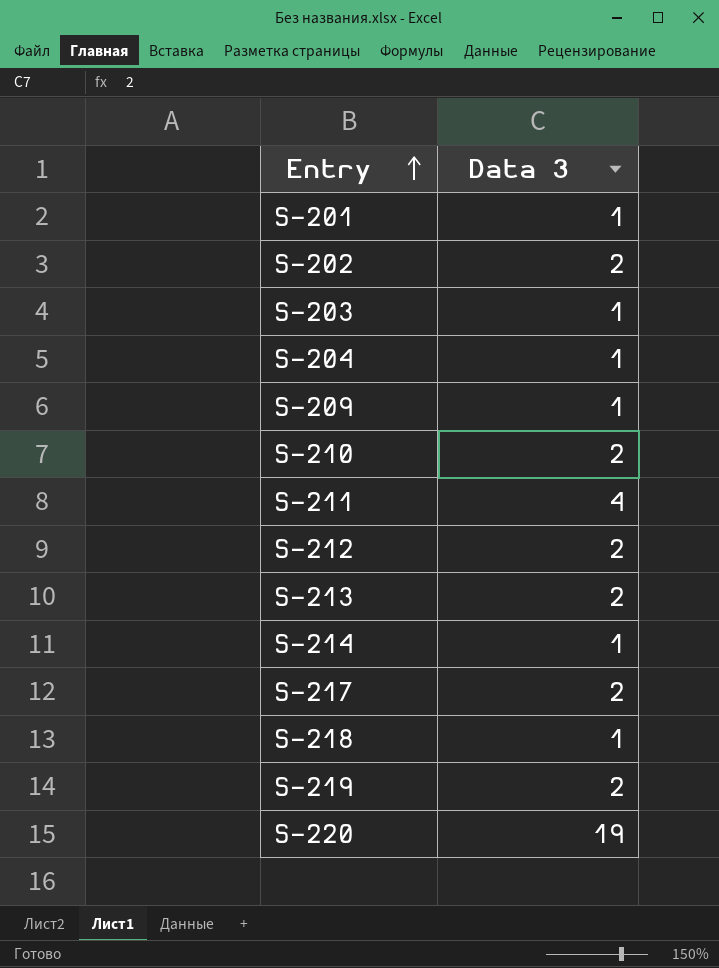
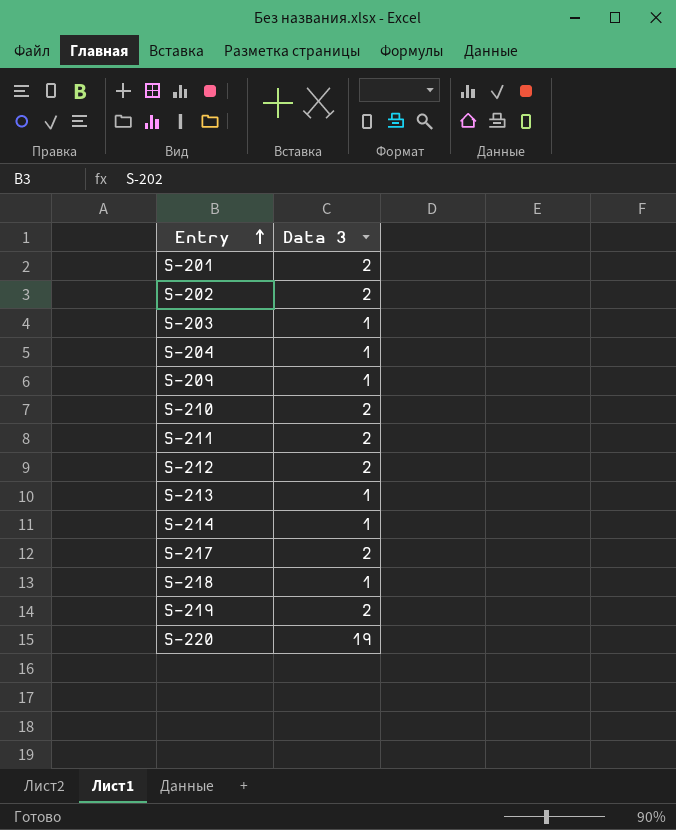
S-201 | Data 3: 1 -> 2
S-211 | Data 3: 4 -> 2
S-213 | Data 3: 2 -> 1

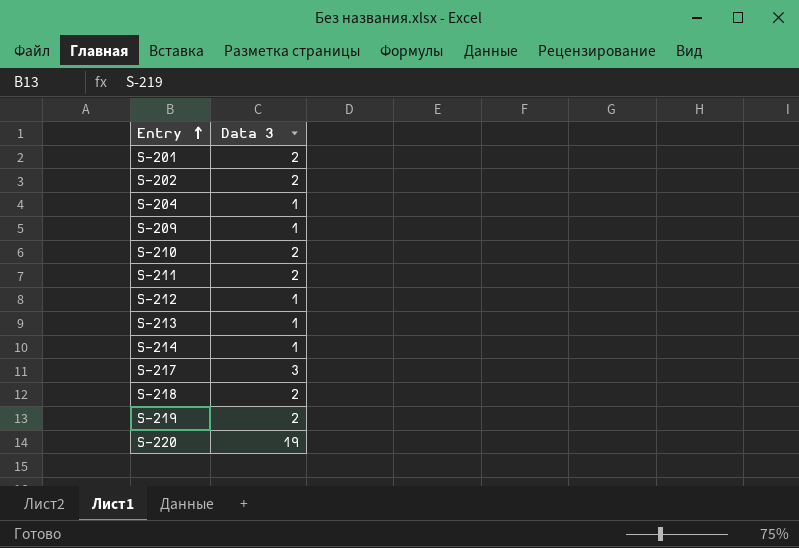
row S-203: 1 -> none
S-212 | Data 3: 2 -> 1
S-217 | Data 3: 2 -> 3
S-218 | Data 3: 1 -> 2

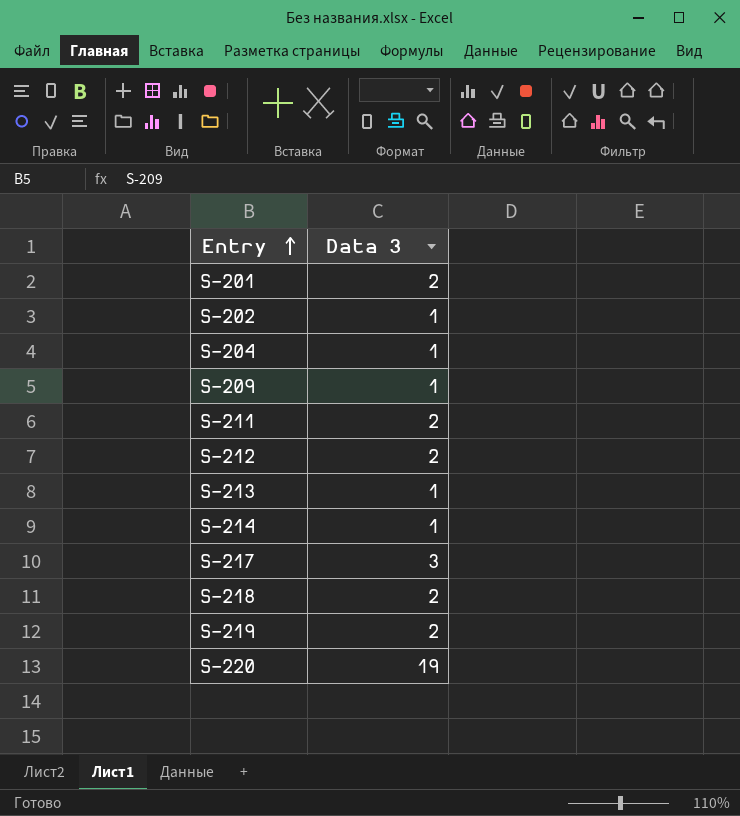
row S-210: 2 -> none
S-202 | Data 3: 2 -> 1
S-212 | Data 3: 1 -> 2

